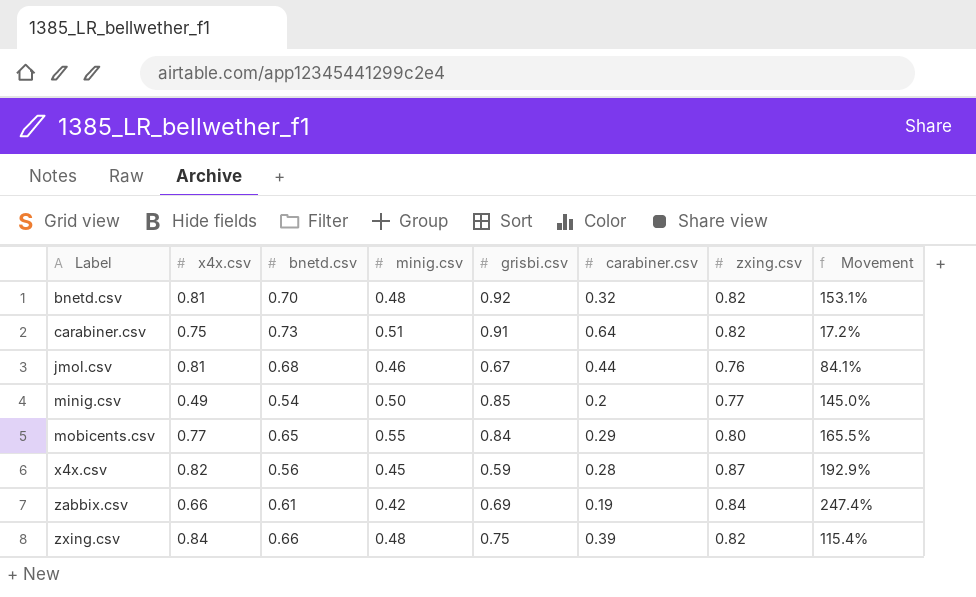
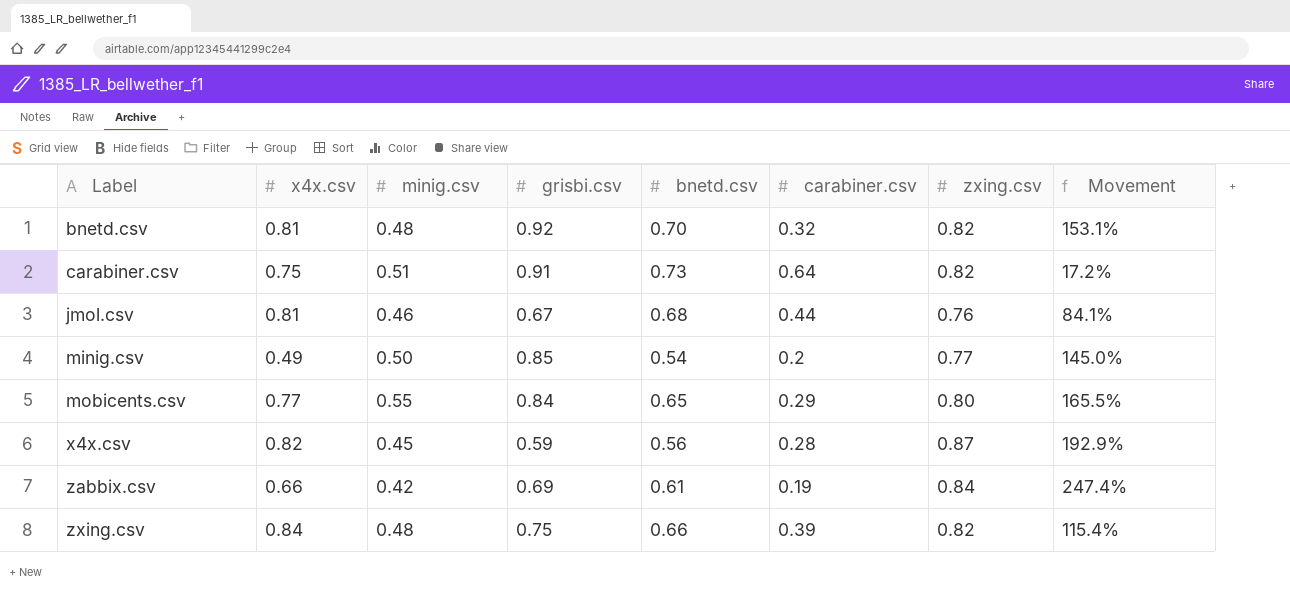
column bnetd.csv | position: 3 -> 5

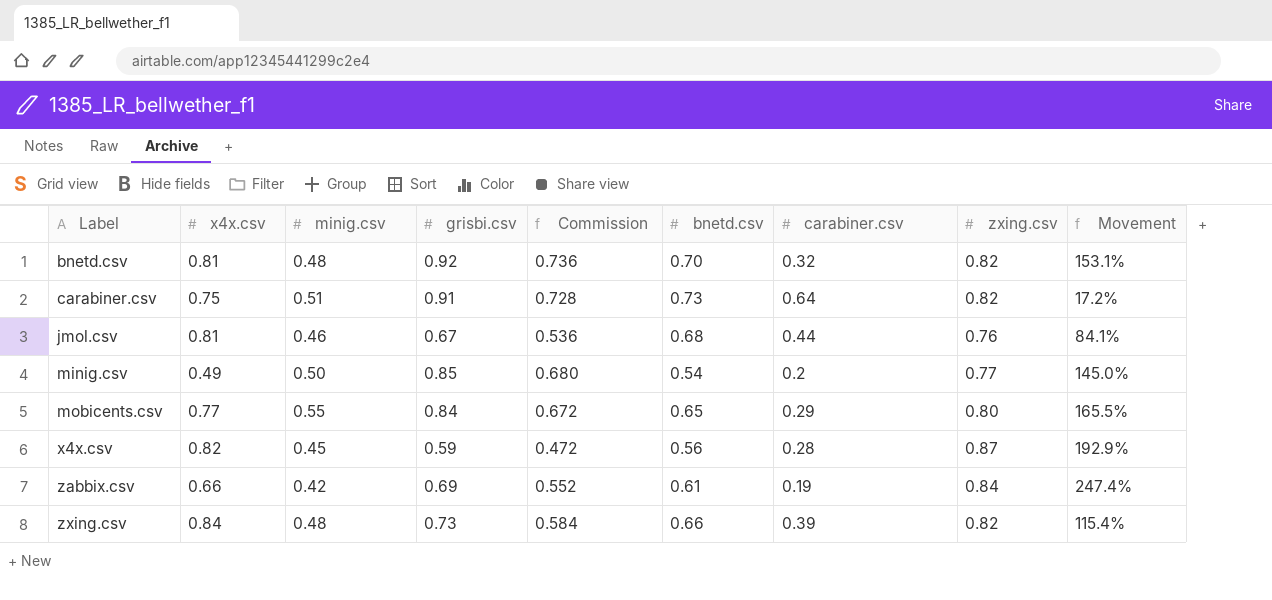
column Commission | formula: none -> [grisbi.csv] * 0.8
zxing.csv | grisbi.csv: 0.75 -> 0.73

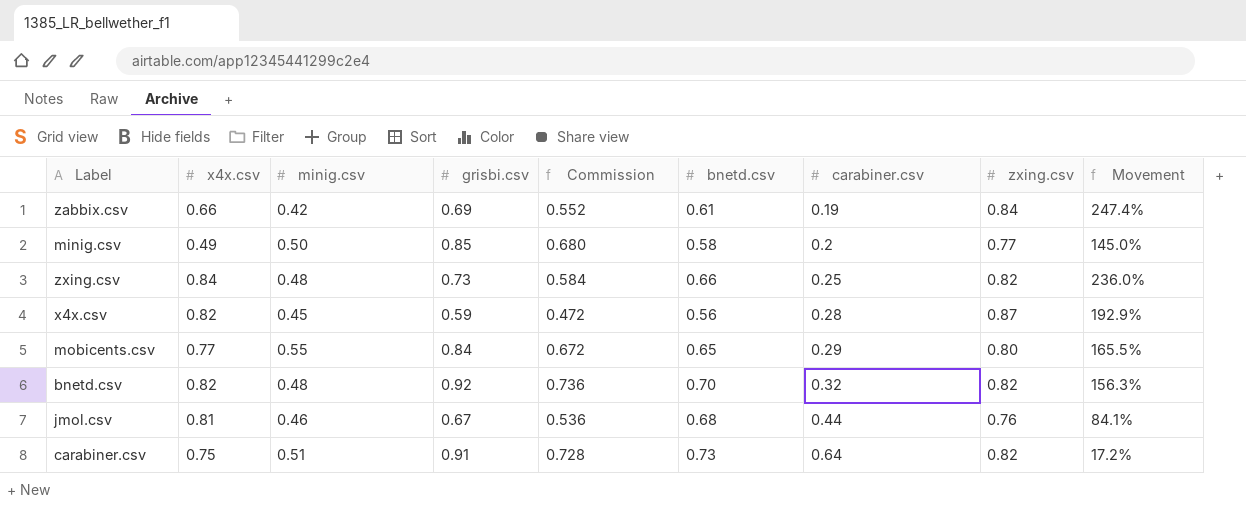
row order: Label ascending -> carabiner.csv ascending
minig.csv | bnetd.csv: 0.54 -> 0.58
zxing.csv | carabiner.csv: 0.39 -> 0.25
zxing.csv | Movement: 115.4% -> 236.0%
bnetd.csv | x4x.csv: 0.81 -> 0.82
bnetd.csv | Movement: 153.1% -> 156.3%

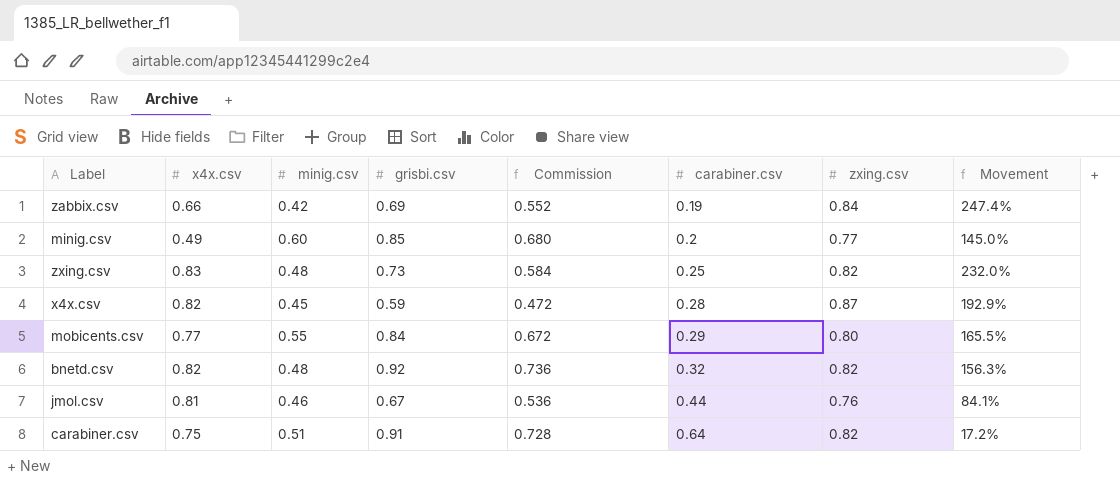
column bnetd.csv | position: 6 -> none
minig.csv | minig.csv: 0.50 -> 0.60
zxing.csv | x4x.csv: 0.84 -> 0.83
zxing.csv | Movement: 236.0% -> 232.0%

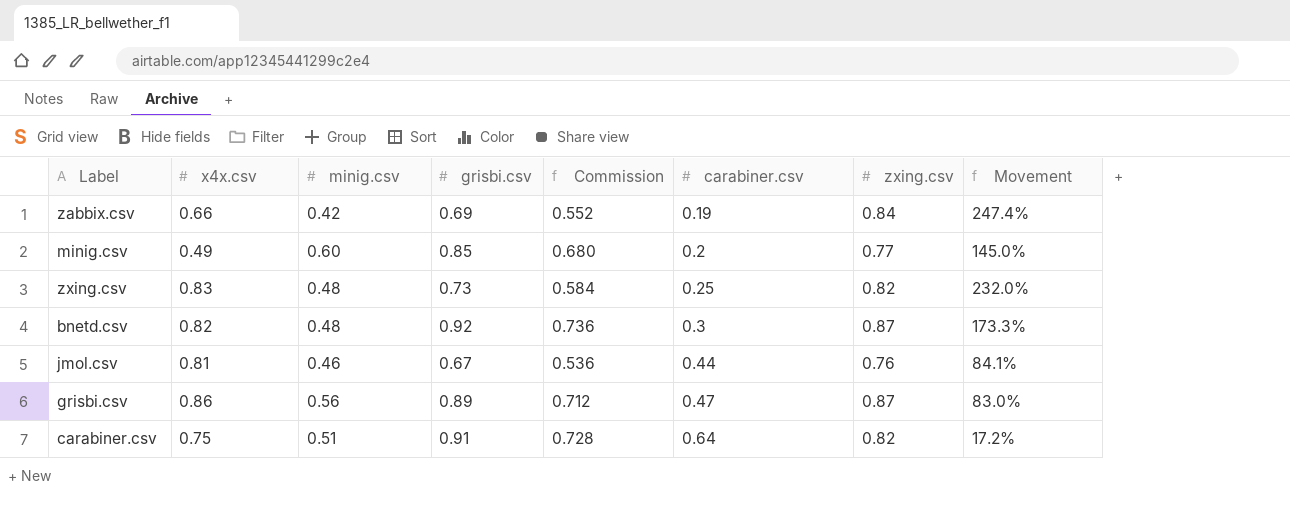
row x4x.csv: 0.82 | 0.45 | 0.59 | 0.472 | 0.28 | 0.87 | 192.9% -> none
row mobicents.csv: 0.77 | 0.55 | 0.84 | 0.672 | 0.29 | 0.80 | 165.5% -> none
bnetd.csv | carabiner.csv: 0.32 -> 0.3
bnetd.csv | zxing.csv: 0.82 -> 0.87
bnetd.csv | Movement: 156.3% -> 173.3%
row grisbi.csv: none -> 0.86 | 0.56 | 0.89 | 0.712 | 0.47 | 0.87 | 83.0%

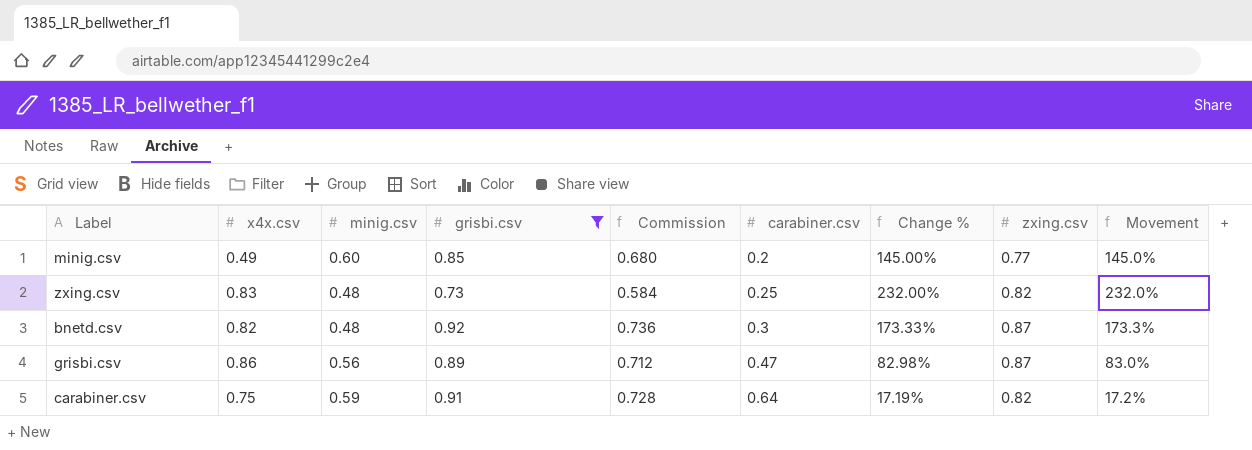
filter: none -> grisbi.csv >= 0.73
column Change % | formula: none -> ([x4x.csv] - [carabiner.csv]) / [carabiner.csv]
carabiner.csv | minig.csv: 0.51 -> 0.59

